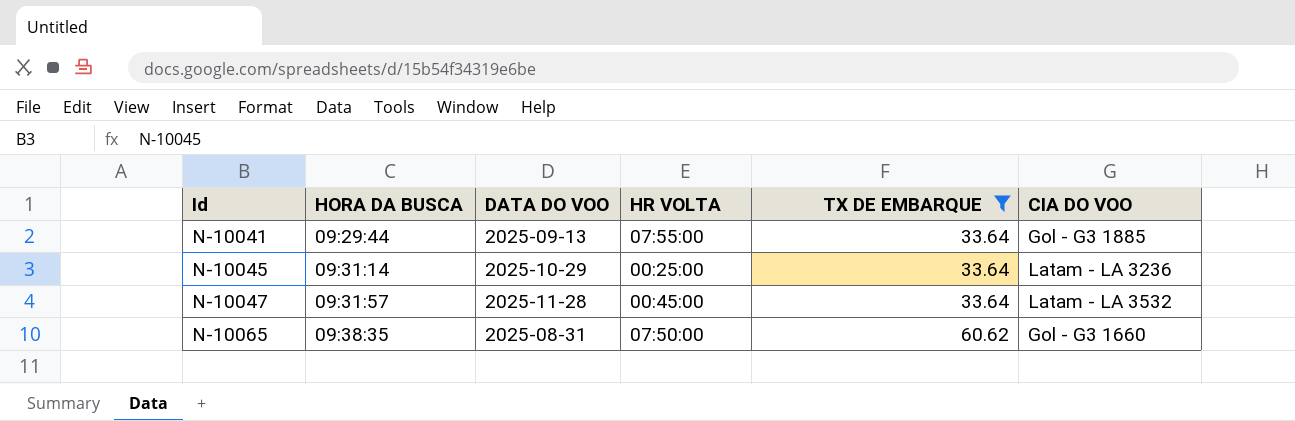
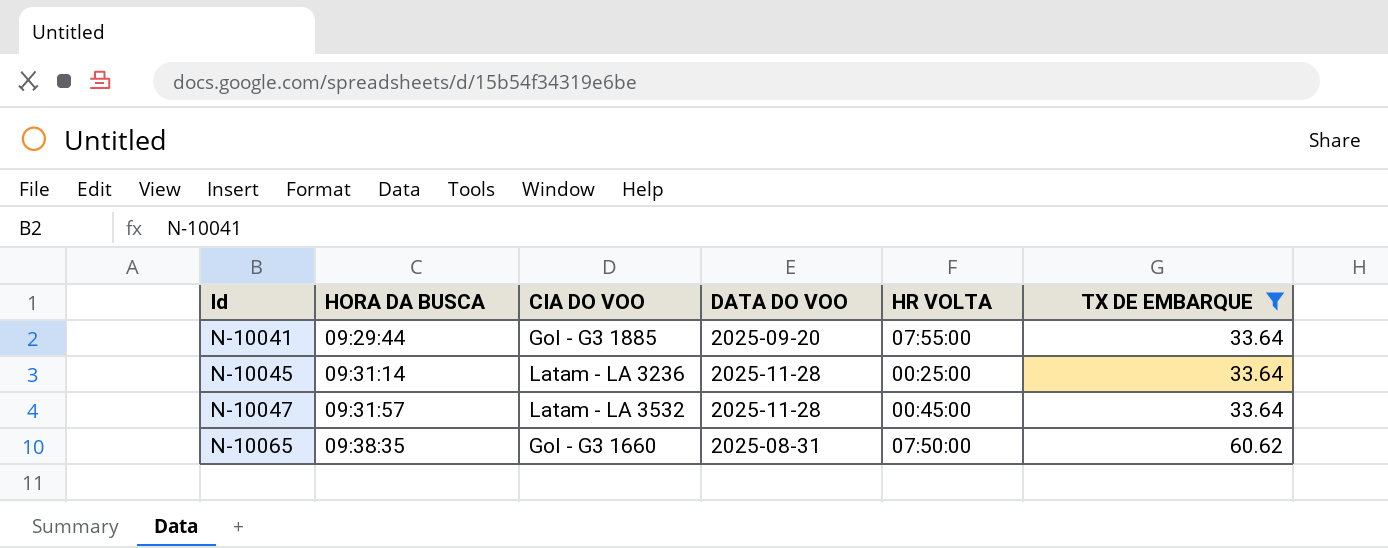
column CIA DO VOO | position: 6 -> 3
N-10041 | DATA DO VOO: 2025-09-13 -> 2025-09-20
N-10045 | DATA DO VOO: 2025-10-29 -> 2025-11-28

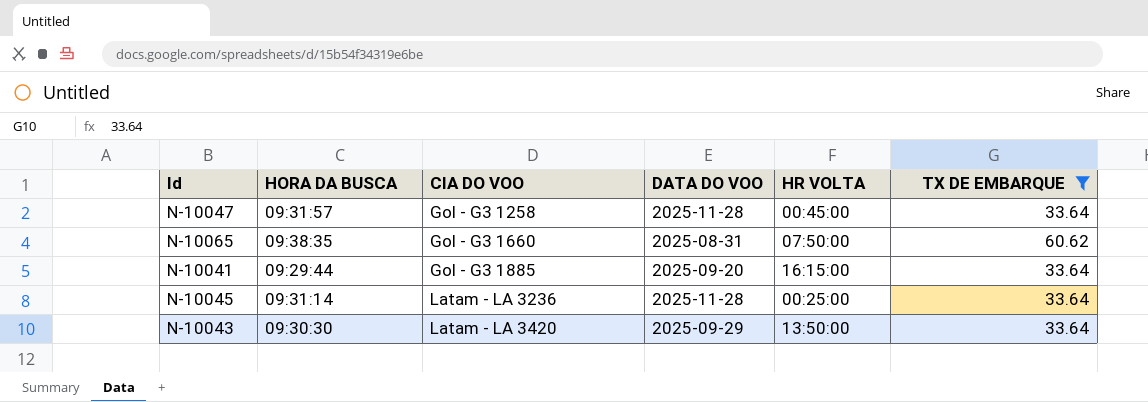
row order: Id ascending -> CIA DO VOO ascending
N-10047 | CIA DO VOO: Latam - LA 3532 -> Gol - G3 1258
N-10041 | HR VOLTA: 07:55:00 -> 16:15:00
row N-10043: none -> 09:30:30 | Latam - LA 3420 | 2025-09-29 | 13:50:00 | 33.64

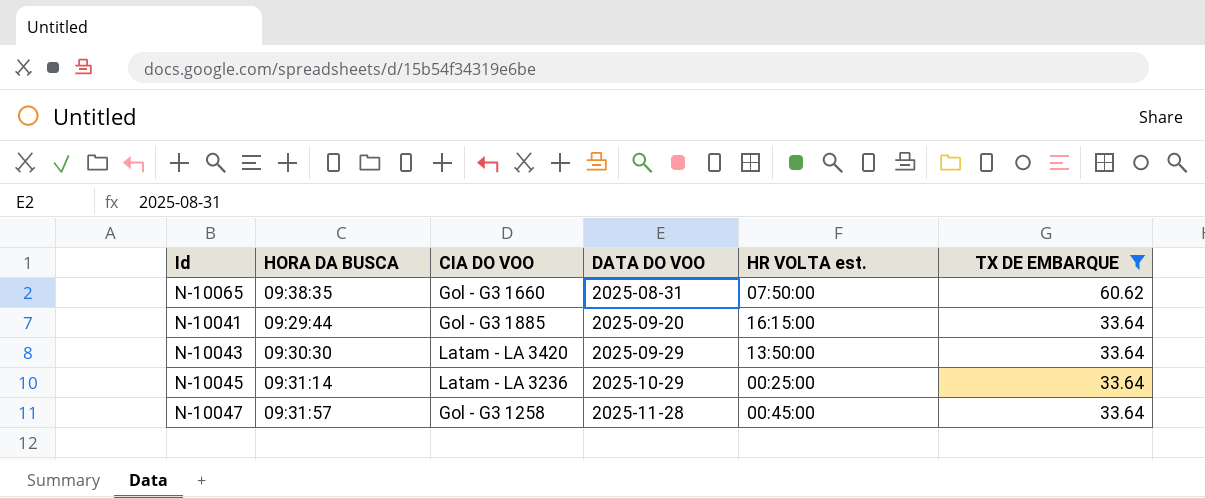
row order: CIA DO VOO ascending -> DATA DO VOO ascending
column name: HR VOLTA -> HR VOLTA est.
N-10045 | DATA DO VOO: 2025-11-28 -> 2025-10-29

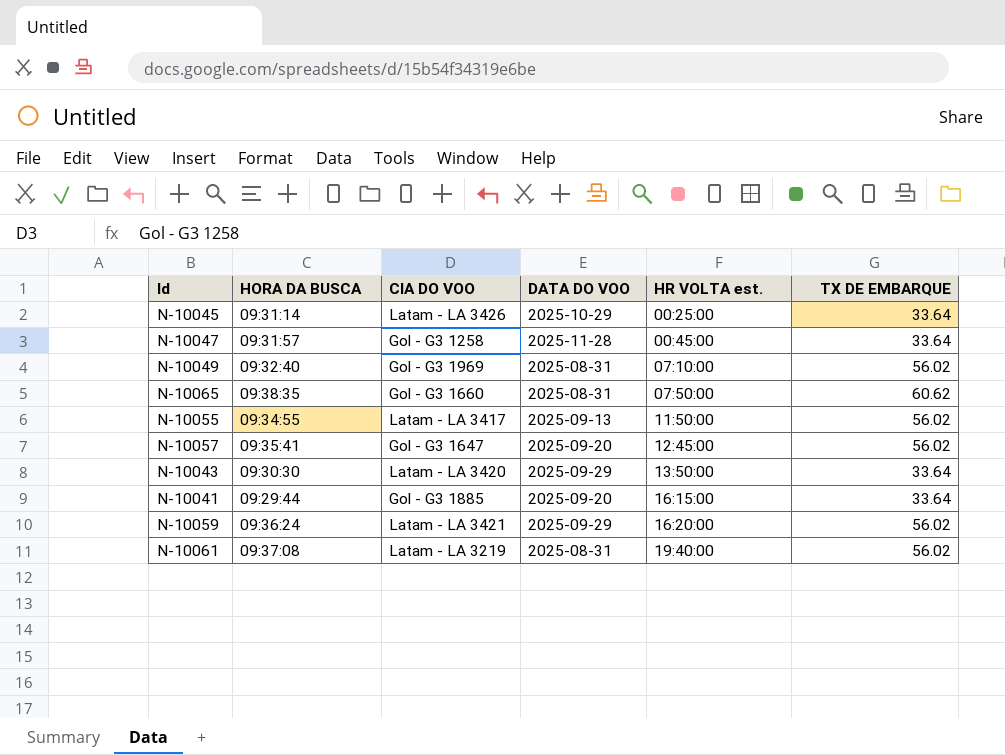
filter: TX DE EMBARQUE != 56.02 -> none
row order: DATA DO VOO ascending -> HR VOLTA est. ascending
N-10045 | CIA DO VOO: Latam - LA 3236 -> Latam - LA 3426

